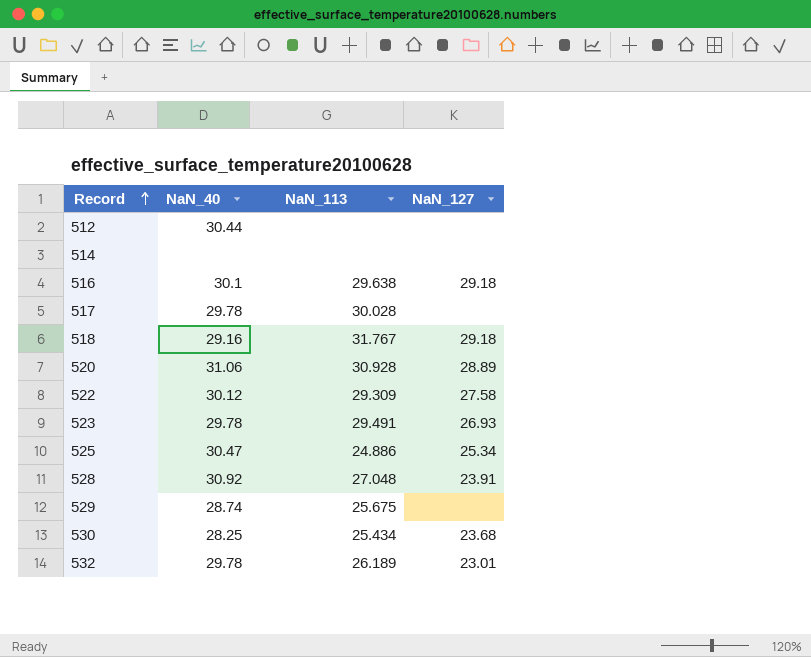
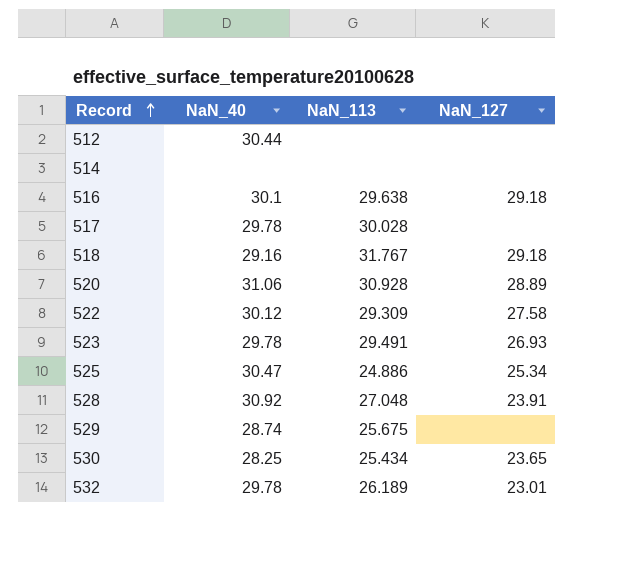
530 | NaN_127: 23.68 -> 23.65

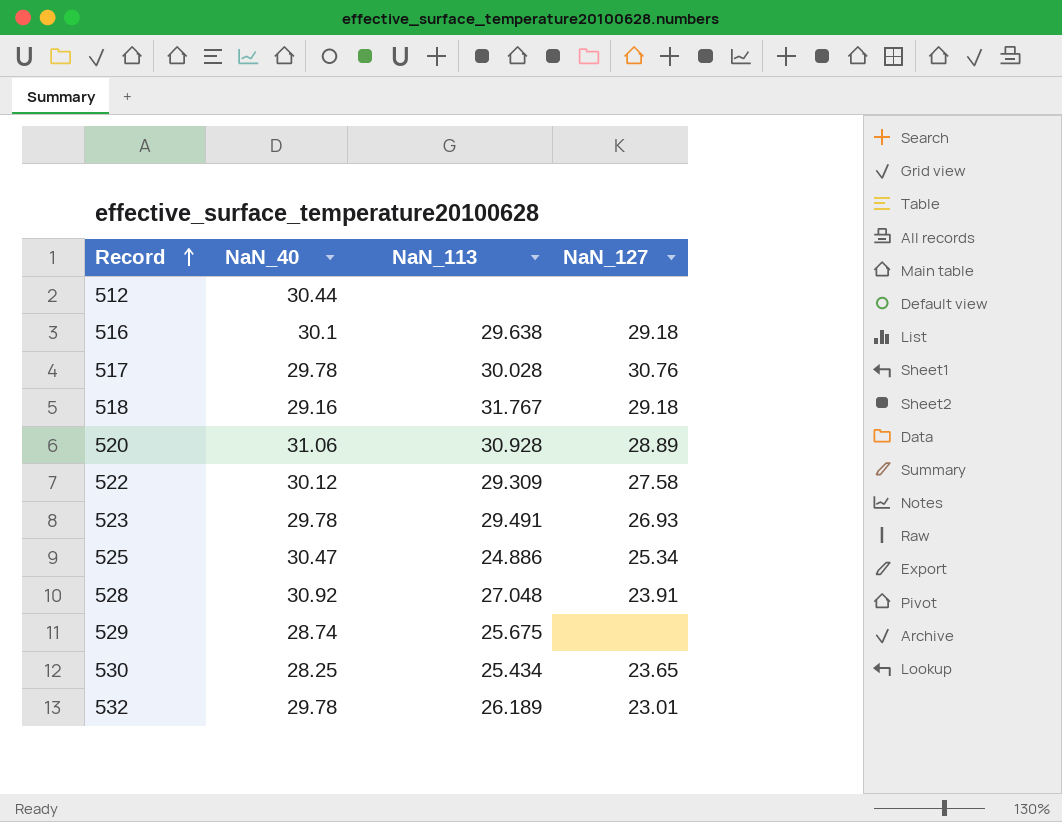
row 514: none | none | none -> none
517 | NaN_127: none -> 30.76

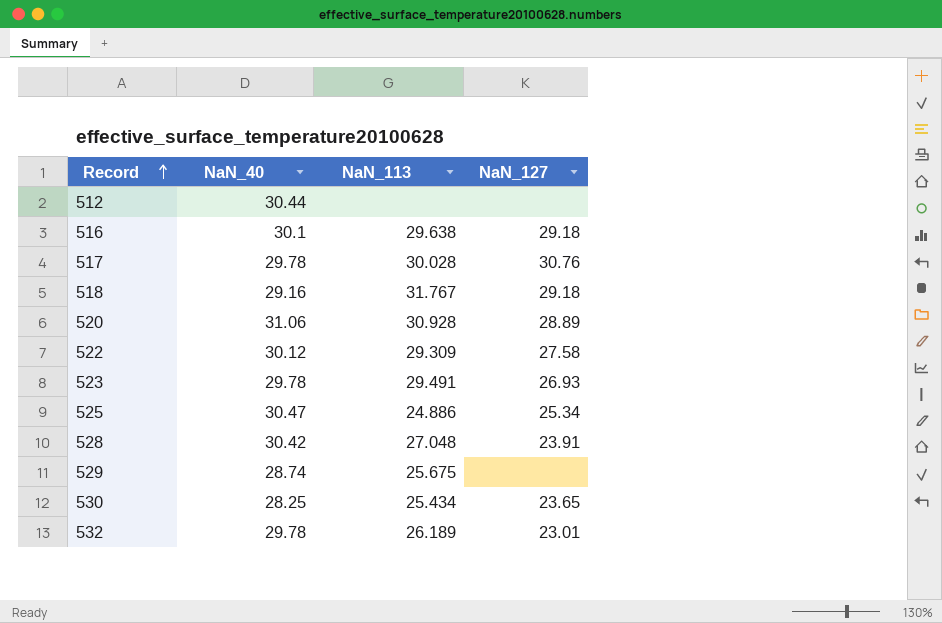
528 | NaN_40: 30.92 -> 30.42

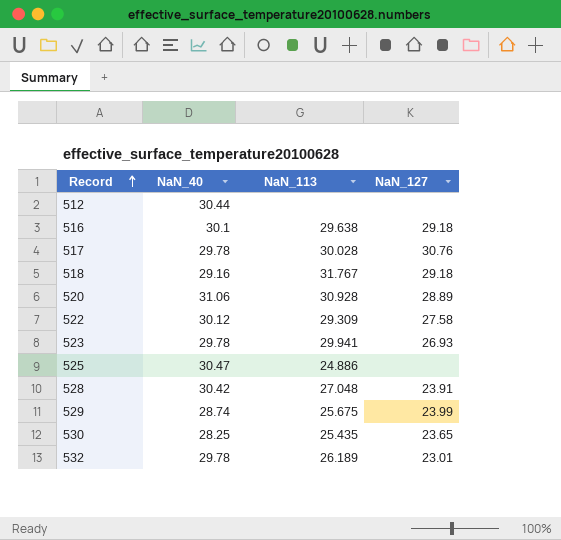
523 | NaN_113: 29.491 -> 29.941
525 | NaN_127: 25.34 -> none
529 | NaN_127: none -> 23.99
530 | NaN_113: 25.434 -> 25.435

